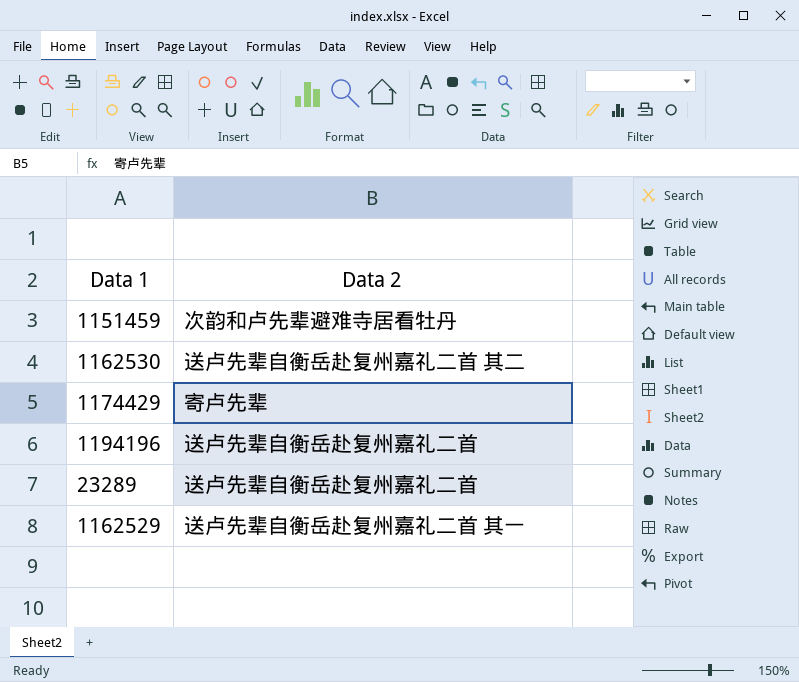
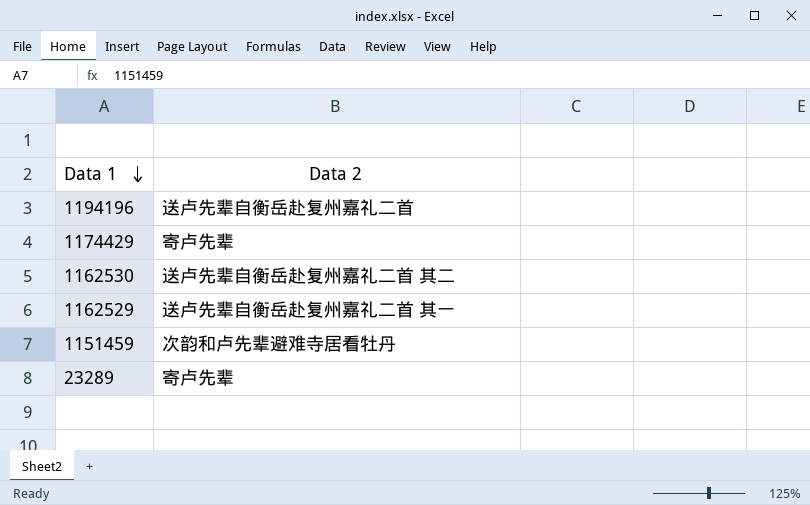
row order: none -> Data 1 descending
23289 | Data 2: 送卢先辈自衡岳赴复州嘉礼二首 -> 寄卢先辈

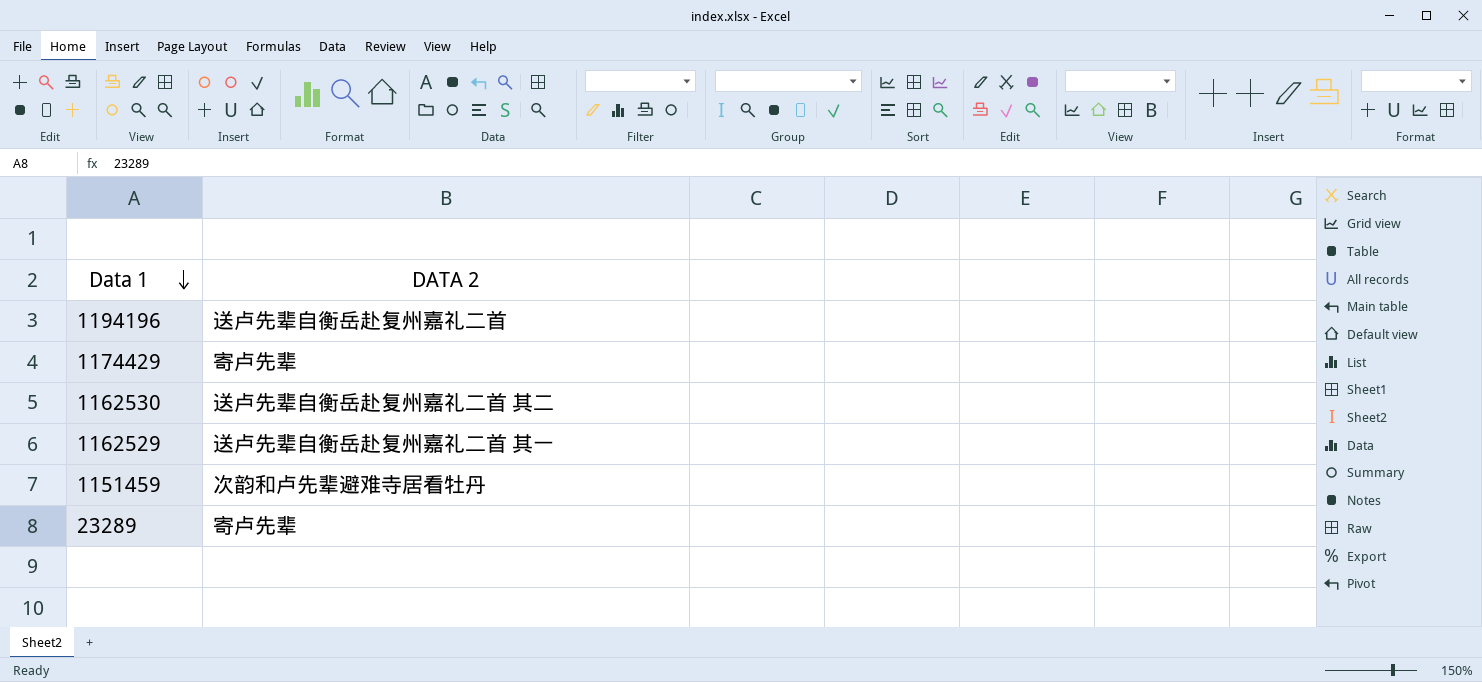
column name: Data 2 -> DATA 2

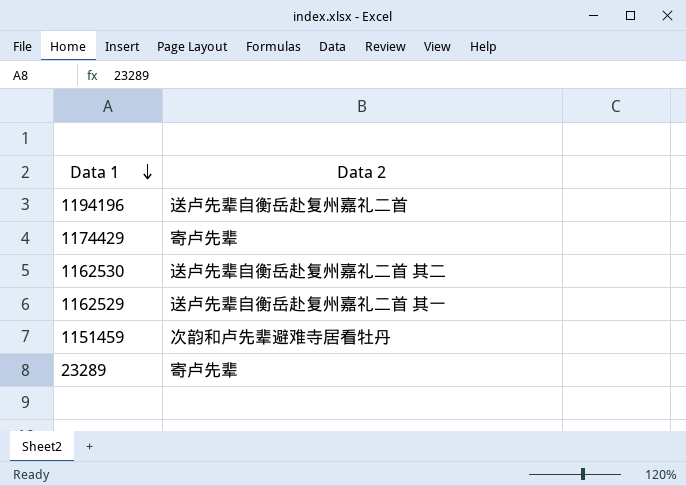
column name: DATA 2 -> Data 2

